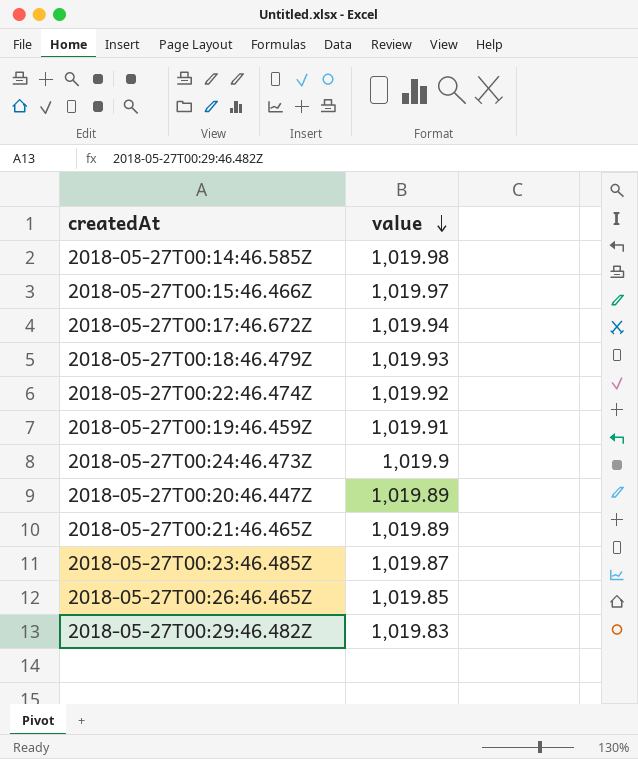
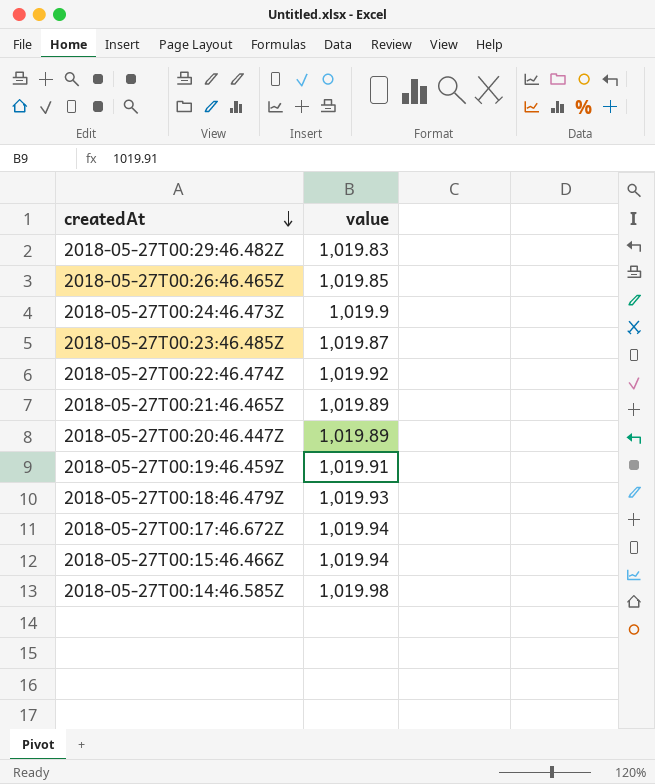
row order: value descending -> createdAt descending
2018-05-27T00:15:46.466Z | value: 1,019.97 -> 1,019.94

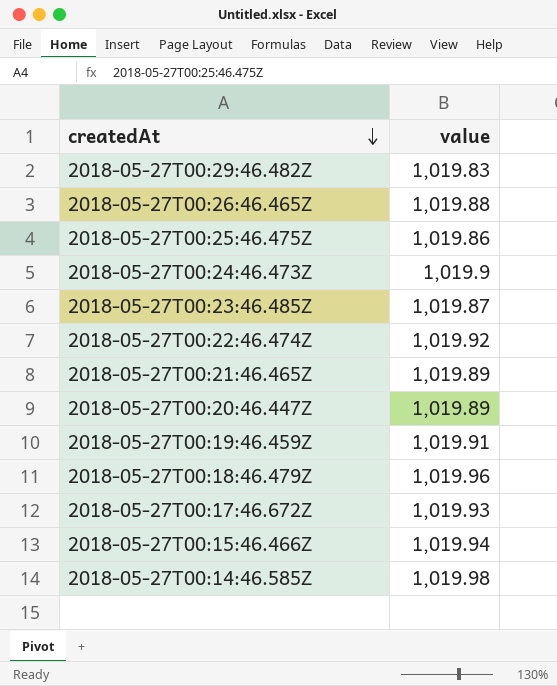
2018-05-27T00:26:46.465Z | value: 1,019.85 -> 1,019.88
row 2018-05-27T00:25:46.475Z: none -> 1,019.86
2018-05-27T00:18:46.479Z | value: 1,019.93 -> 1,019.96
2018-05-27T00:17:46.672Z | value: 1,019.94 -> 1,019.93

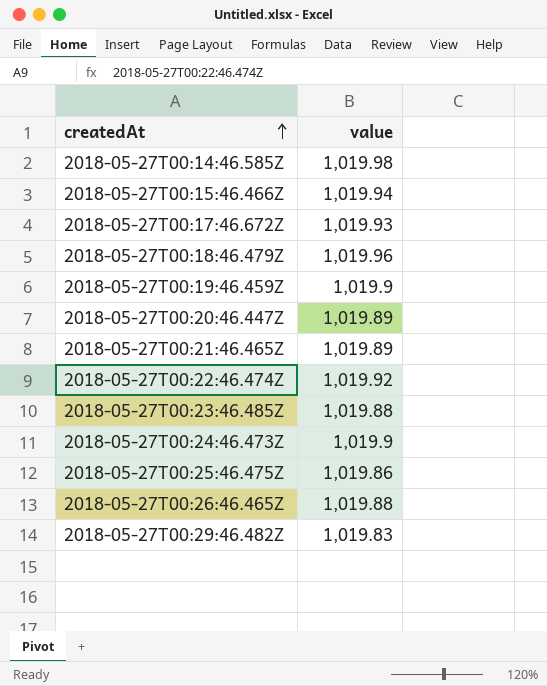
row order: createdAt descending -> createdAt ascending
2018-05-27T00:19:46.459Z | value: 1,019.91 -> 1,019.9
2018-05-27T00:23:46.485Z | value: 1,019.87 -> 1,019.88

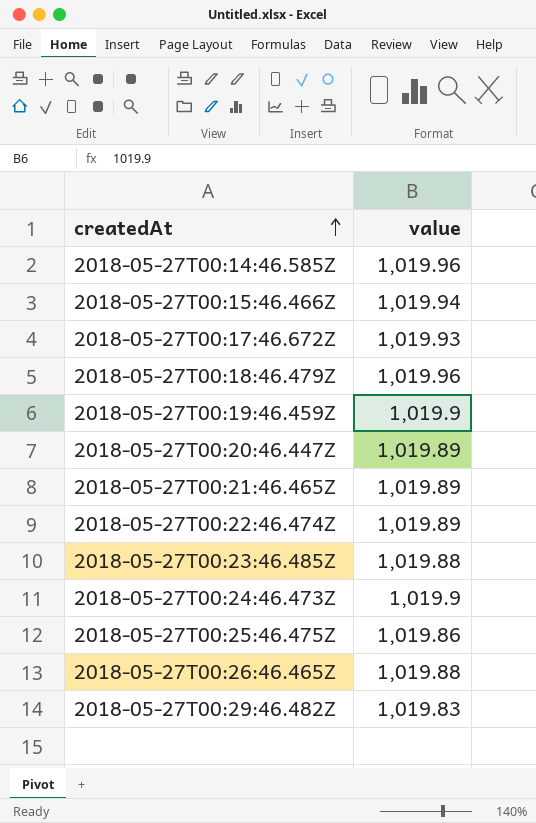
2018-05-27T00:14:46.585Z | value: 1,019.98 -> 1,019.96
2018-05-27T00:22:46.474Z | value: 1,019.92 -> 1,019.89

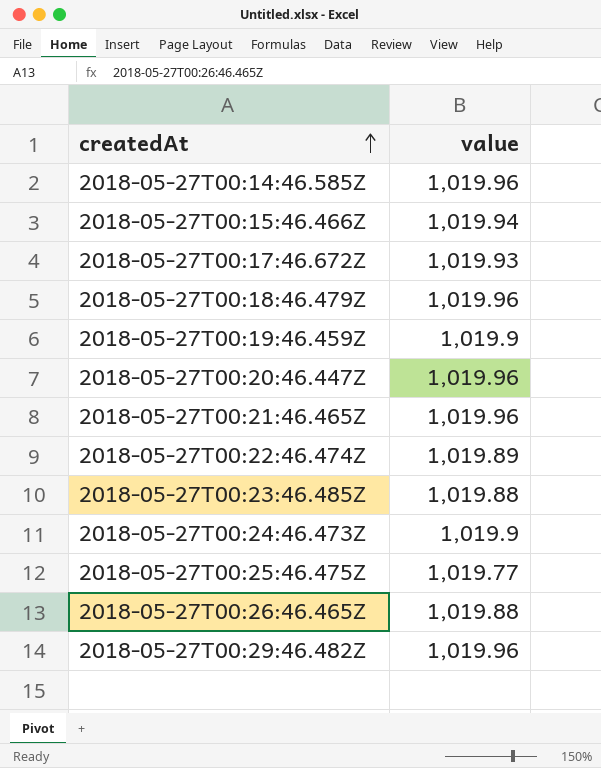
2018-05-27T00:20:46.447Z | value: 1,019.89 -> 1,019.96
2018-05-27T00:21:46.465Z | value: 1,019.89 -> 1,019.96
2018-05-27T00:25:46.475Z | value: 1,019.86 -> 1,019.77
2018-05-27T00:29:46.482Z | value: 1,019.83 -> 1,019.96

